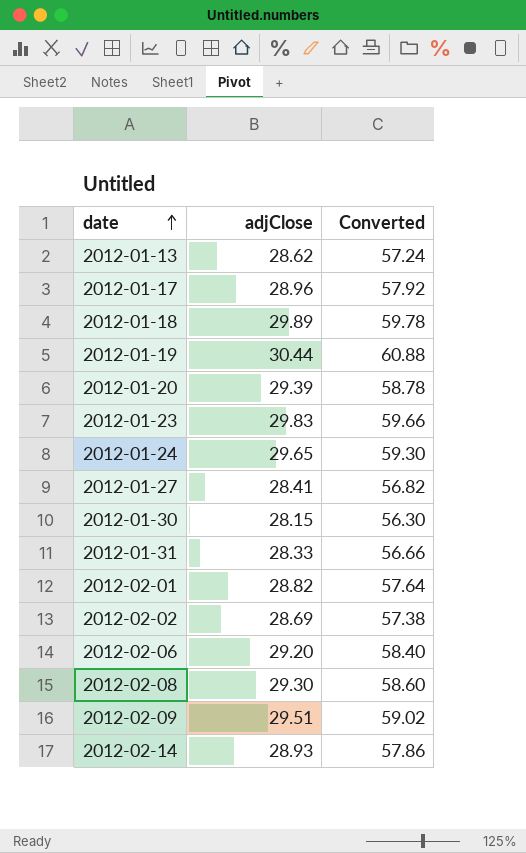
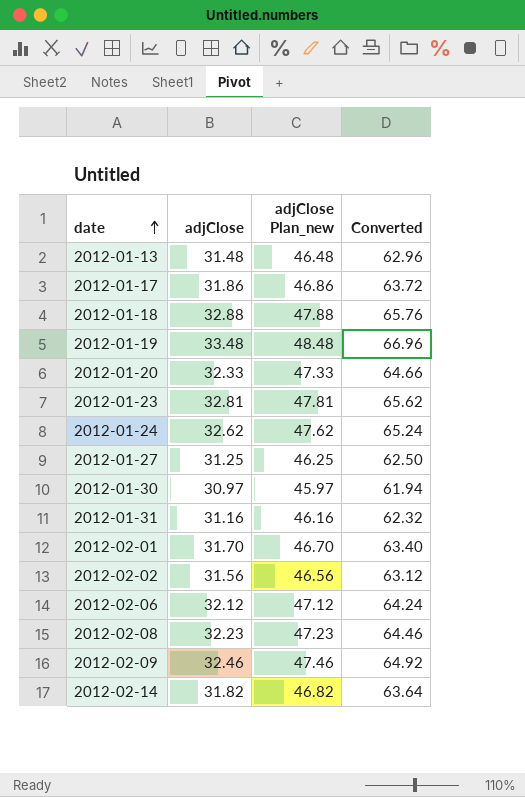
column adjClose Plan_new | formula: none -> [adjClose] + 15
2012-01-13 | adjClose: 28.62 -> 31.48
2012-01-13 | Converted: 57.24 -> 62.96
2012-01-17 | adjClose: 28.96 -> 31.86
2012-01-17 | Converted: 57.92 -> 63.72
2012-01-18 | adjClose: 29.89 -> 32.88
2012-01-18 | Converted: 59.78 -> 65.76
2012-01-19 | adjClose: 30.44 -> 33.48
2012-01-19 | Converted: 60.88 -> 66.96
2012-01-20 | adjClose: 29.39 -> 32.33
2012-01-20 | Converted: 58.78 -> 64.66
2012-01-23 | adjClose: 29.83 -> 32.81
2012-01-23 | Converted: 59.66 -> 65.62
2012-01-24 | adjClose: 29.65 -> 32.62
2012-01-24 | Converted: 59.30 -> 65.24
2012-01-27 | adjClose: 28.41 -> 31.25
2012-01-27 | Converted: 56.82 -> 62.50
2012-01-30 | adjClose: 28.15 -> 30.97
2012-01-30 | Converted: 56.30 -> 61.94
2012-01-31 | adjClose: 28.33 -> 31.16
2012-01-31 | Converted: 56.66 -> 62.32
2012-02-01 | adjClose: 28.82 -> 31.70
2012-02-01 | Converted: 57.64 -> 63.40
2012-02-02 | adjClose: 28.69 -> 31.56
2012-02-02 | Converted: 57.38 -> 63.12
2012-02-06 | adjClose: 29.20 -> 32.12
2012-02-06 | Converted: 58.40 -> 64.24
2012-02-08 | adjClose: 29.30 -> 32.23
2012-02-08 | Converted: 58.60 -> 64.46
2012-02-09 | adjClose: 29.51 -> 32.46
2012-02-09 | Converted: 59.02 -> 64.92
2012-02-14 | adjClose: 28.93 -> 31.82
2012-02-14 | Converted: 57.86 -> 63.64

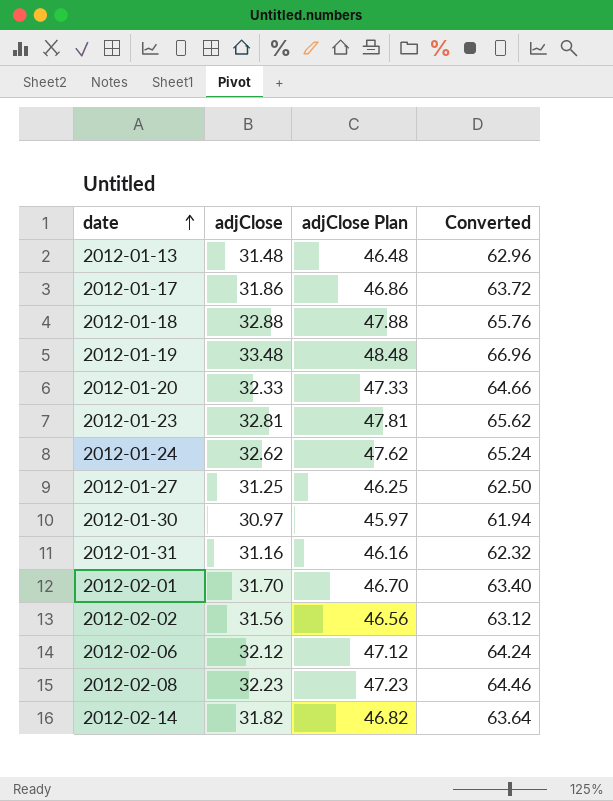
column name: adjClose Plan_new -> adjClose Plan
row 2012-02-09: 32.46 | 47.46 | 64.92 -> none

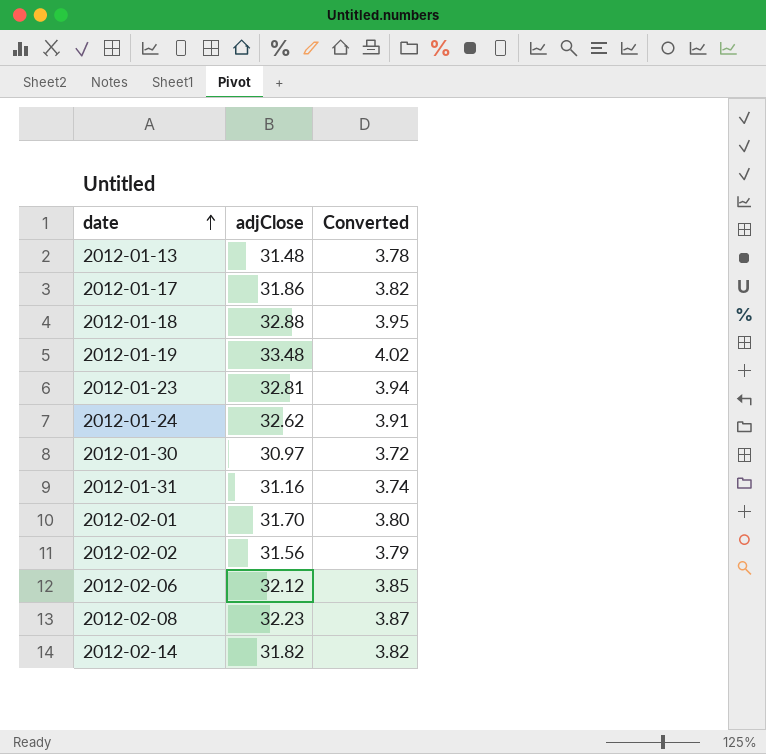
column adjClose Plan | formula: [adjClose] + 15 -> none
column Converted | formula: [adjClose] * 2 -> [adjClose] * 0.12
row 2012-01-20: 32.33 | 47.33 | 64.66 -> none
row 2012-01-27: 31.25 | 46.25 | 62.50 -> none

